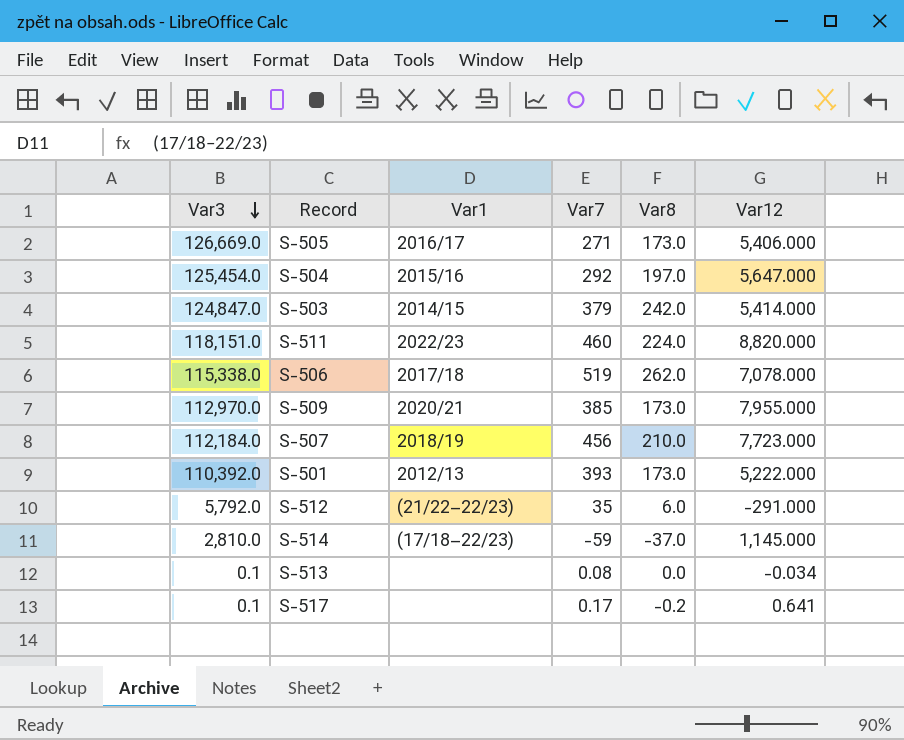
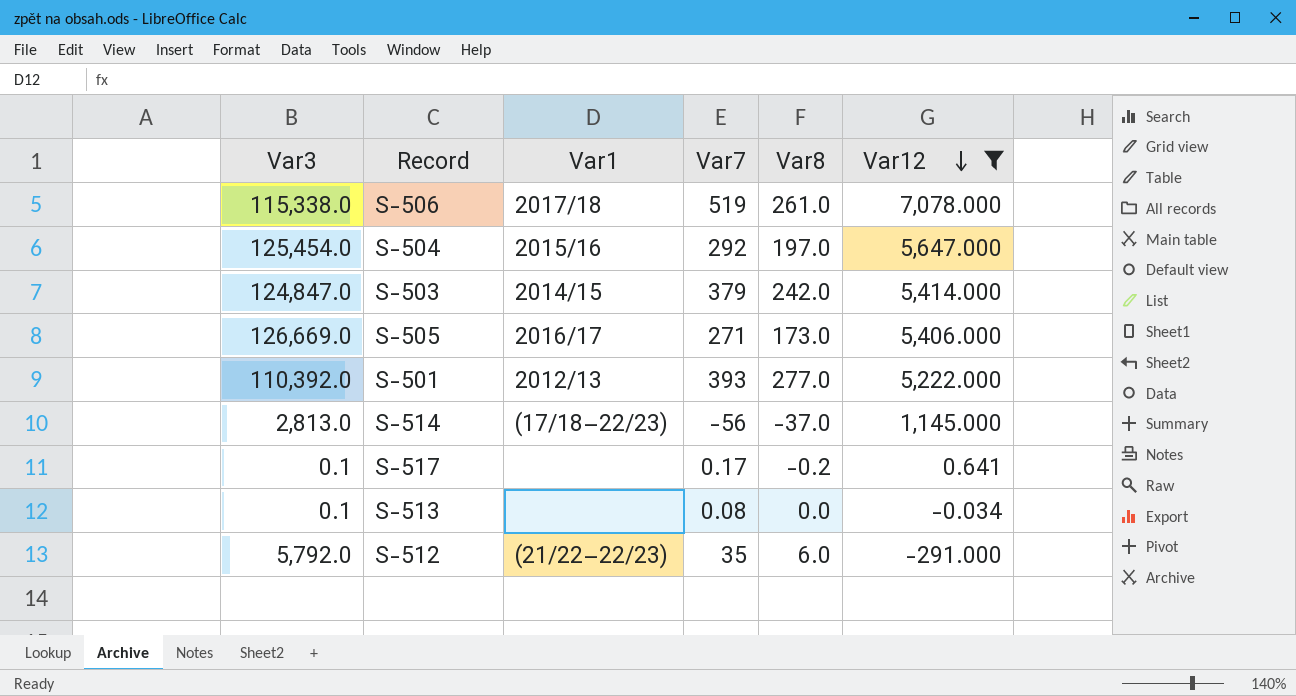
filter: none -> Var12 <= 7,078.000
row order: Var3 descending -> Var12 descending
S-506 | Var8: 262.0 -> 261.0
S-501 | Var8: 173.0 -> 277.0
S-514 | Var3: 2,810.0 -> 2,813.0
S-514 | Var7: -59 -> -56

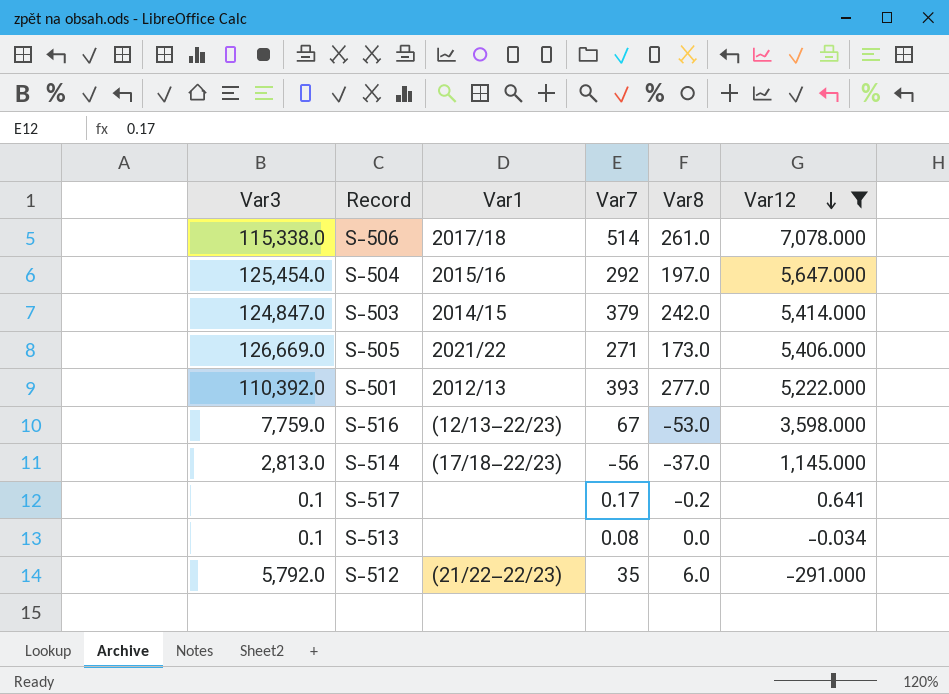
S-506 | Var7: 519 -> 514
S-505 | Var1: 2016/17 -> 2021/22
row S-516: none -> 7,759.0 | (12/13–22/23) | 67 | -53.0 | 3,598.000

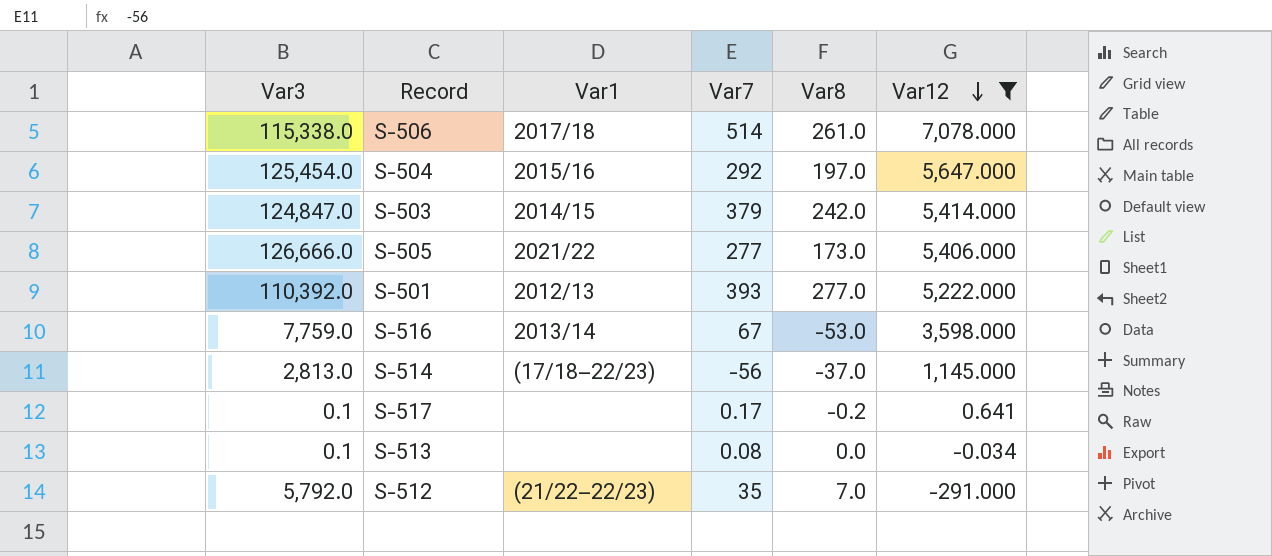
S-505 | Var3: 126,669.0 -> 126,666.0
S-505 | Var7: 271 -> 277
S-516 | Var1: (12/13–22/23) -> 2013/14
S-512 | Var8: 6.0 -> 7.0

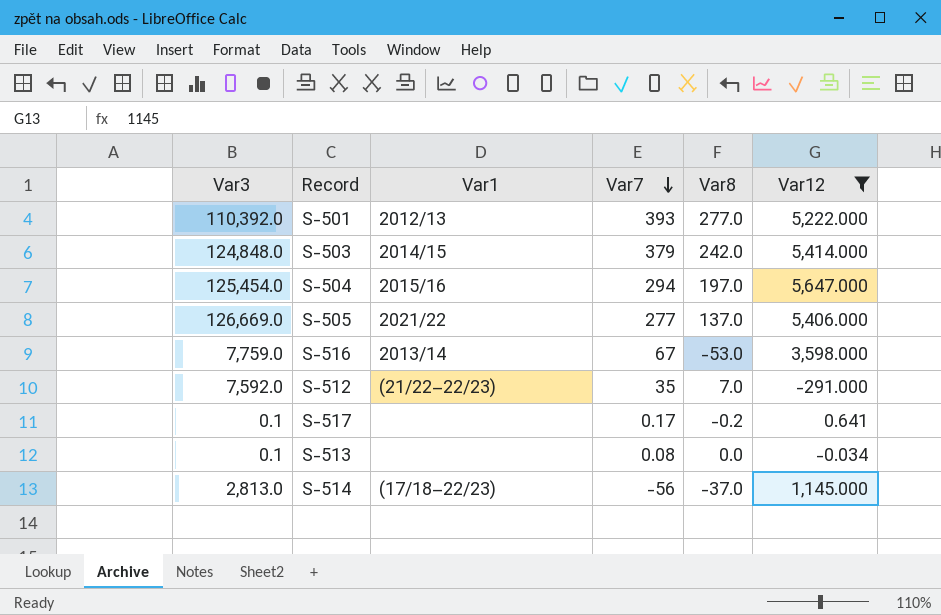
row order: Var12 descending -> Var7 descending
row S-506: 115,338.0 | 2017/18 | 514 | 261.0 | 7,078.000 -> none
S-503 | Var3: 124,847.0 -> 124,848.0
S-504 | Var7: 292 -> 294
S-505 | Var3: 126,666.0 -> 126,669.0
S-505 | Var8: 173.0 -> 137.0
S-512 | Var3: 5,792.0 -> 7,592.0

